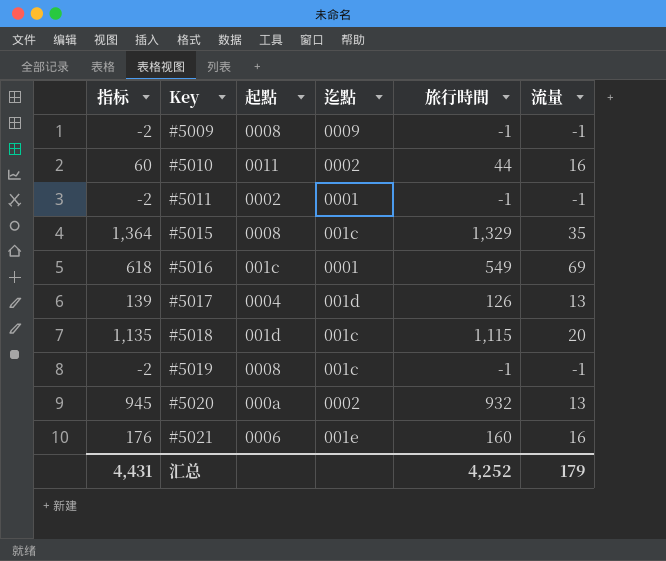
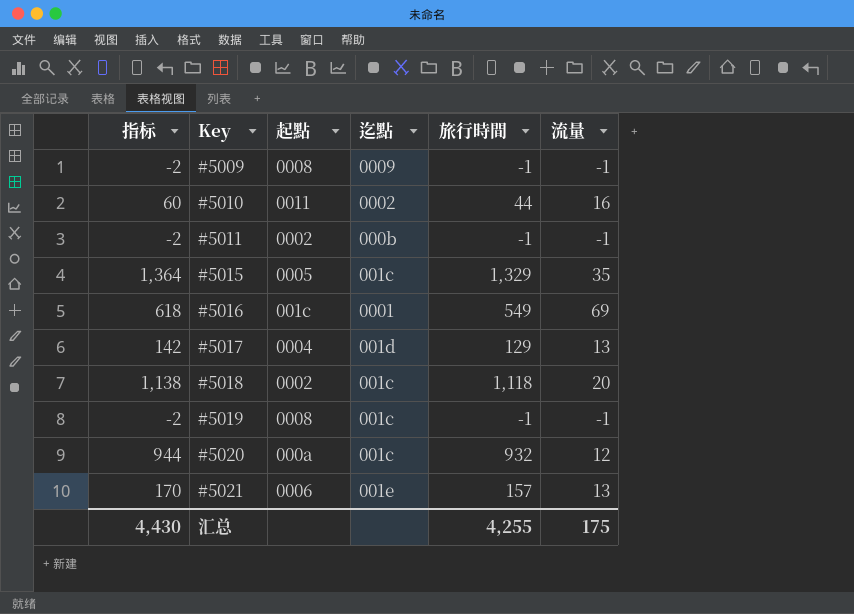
#5011 | 迄點: 0001 -> 000b
#5015 | 起點: 0008 -> 0005
#5017 | 指标: 139 -> 142
#5017 | 旅行時間: 126 -> 129
#5018 | 指标: 1,135 -> 1,138
#5018 | 起點: 001d -> 0002
#5018 | 旅行時間: 1,115 -> 1,118
#5020 | 指标: 945 -> 944
#5020 | 迄點: 0002 -> 001c
#5020 | 流量: 13 -> 12
#5021 | 指标: 176 -> 170
#5021 | 旅行時間: 160 -> 157
#5021 | 流量: 16 -> 13
汇总 | 指标: 4,431 -> 4,430
汇总 | 旅行時間: 4,252 -> 4,255
汇总 | 流量: 179 -> 175

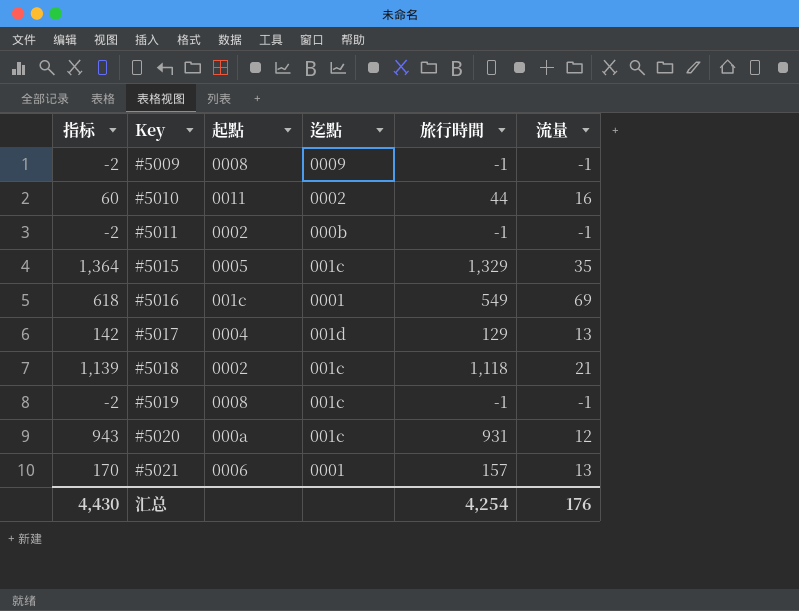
#5018 | 指标: 1,138 -> 1,139
#5018 | 流量: 20 -> 21
#5020 | 指标: 944 -> 943
#5020 | 旅行時間: 932 -> 931
#5021 | 迄點: 001e -> 0001
汇总 | 旅行時間: 4,255 -> 4,254
汇总 | 流量: 175 -> 176

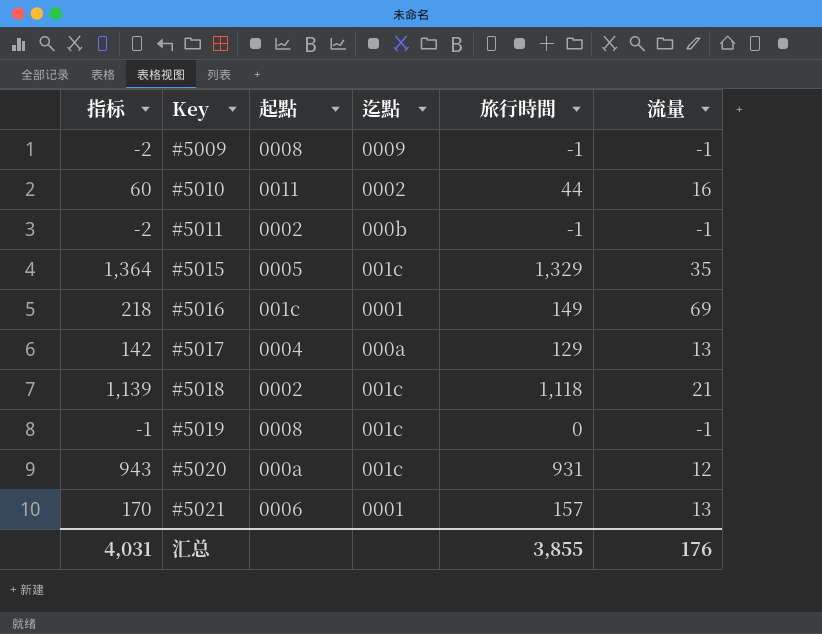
#5016 | 指标: 618 -> 218
#5016 | 旅行時間: 549 -> 149
#5017 | 迄點: 001d -> 000a
#5019 | 指标: -2 -> -1
#5019 | 旅行時間: -1 -> 0
汇总 | 指标: 4,430 -> 4,031
汇总 | 旅行時間: 4,254 -> 3,855

